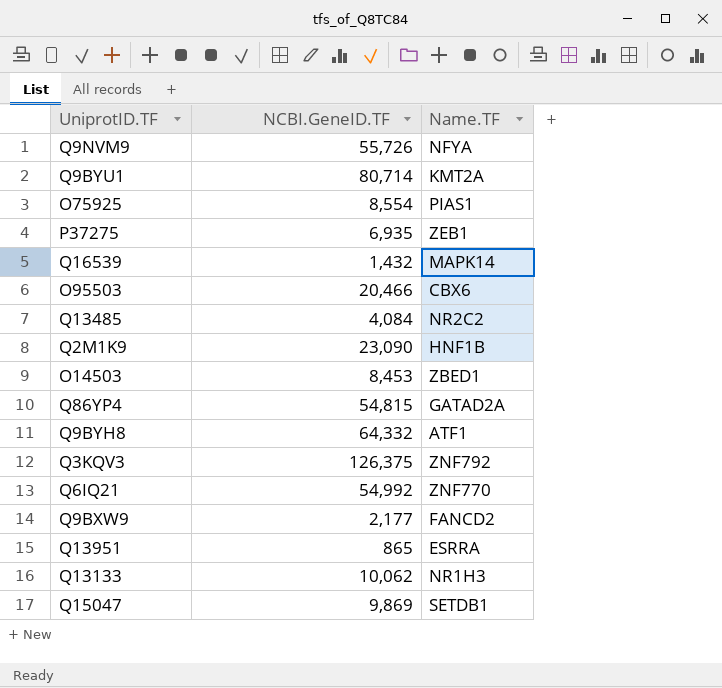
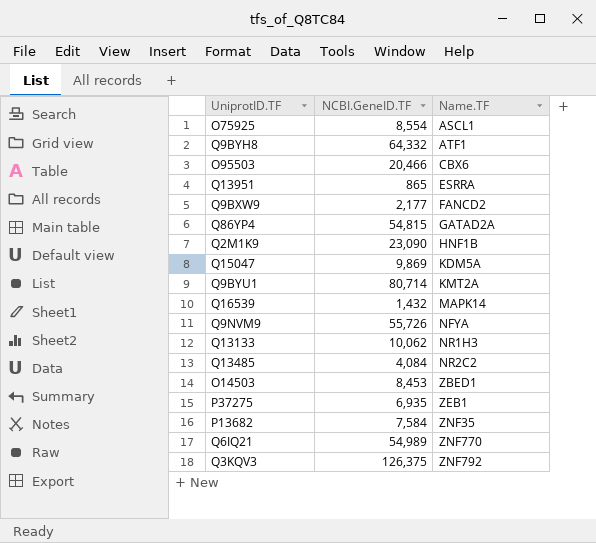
row order: none -> Name.TF ascending
O75925 | Name.TF: PIAS1 -> ASCL1
Q15047 | Name.TF: SETDB1 -> KDM5A
row P13682: none -> 7,584 | ZNF35
Q6IQ21 | NCBI.GeneID.TF: 54,992 -> 54,989

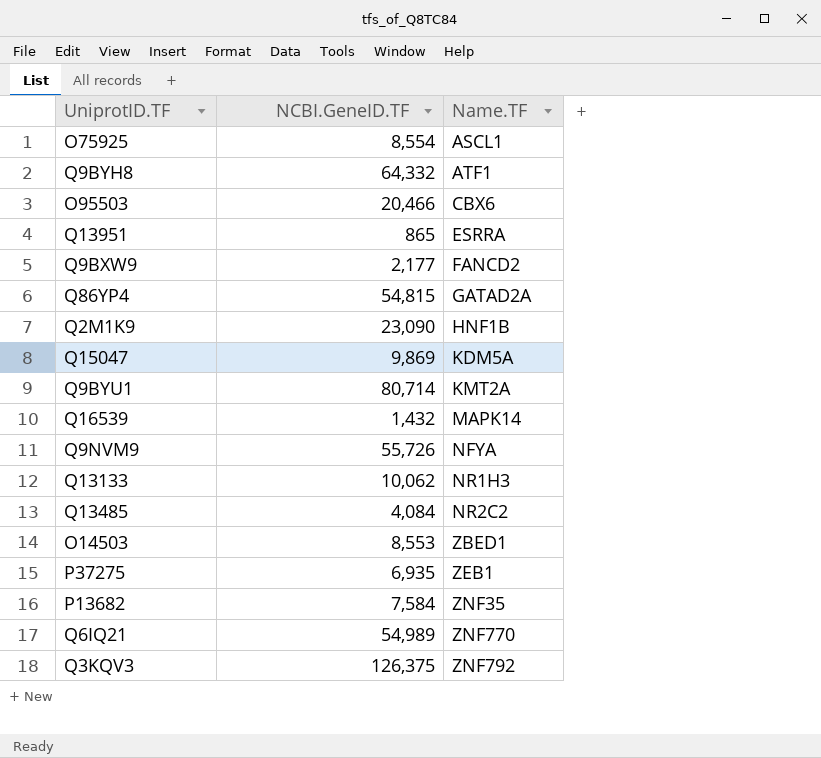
O14503 | NCBI.GeneID.TF: 8,453 -> 8,553

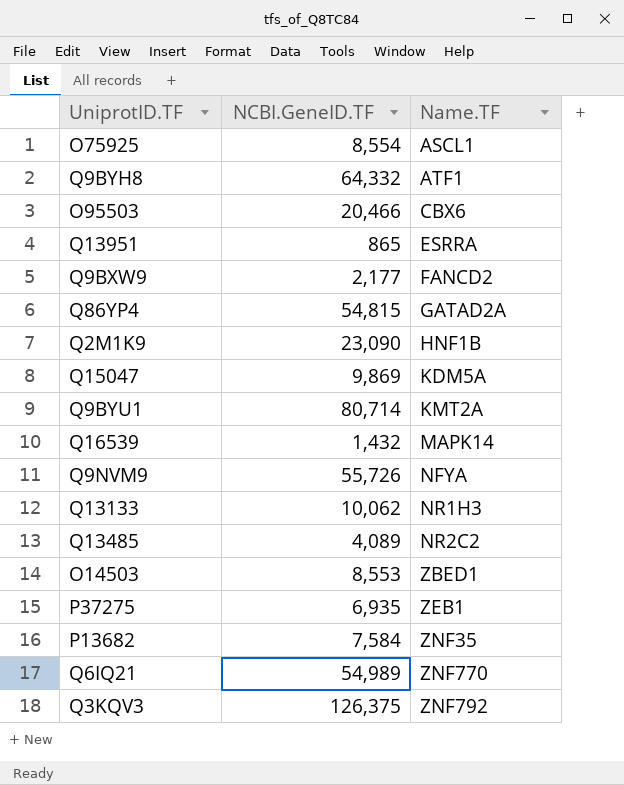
Q13485 | NCBI.GeneID.TF: 4,084 -> 4,089

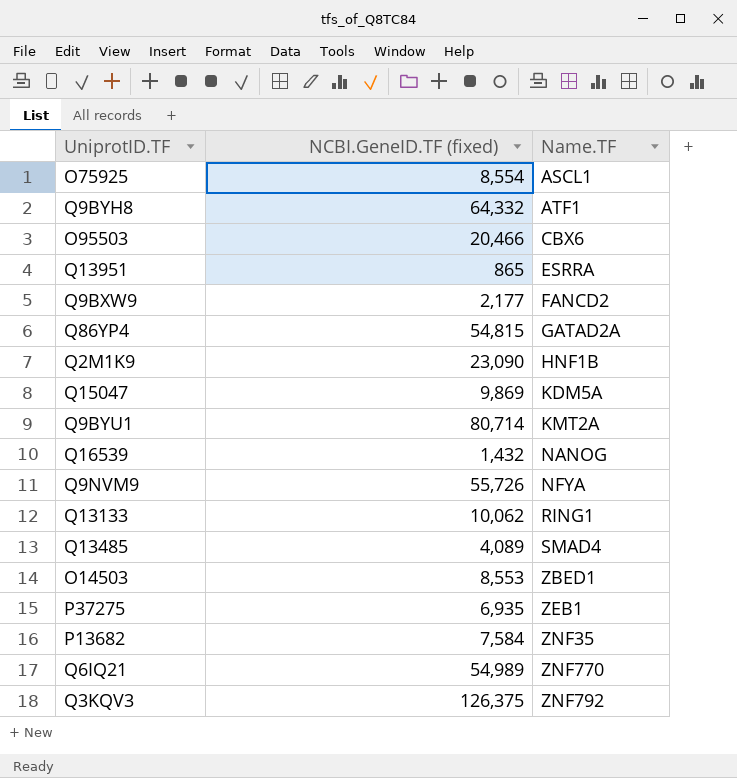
column name: NCBI.GeneID.TF -> NCBI.GeneID.TF (fixed)
Q16539 | Name.TF: MAPK14 -> NANOG
Q13133 | Name.TF: NR1H3 -> RING1
Q13485 | Name.TF: NR2C2 -> SMAD4

